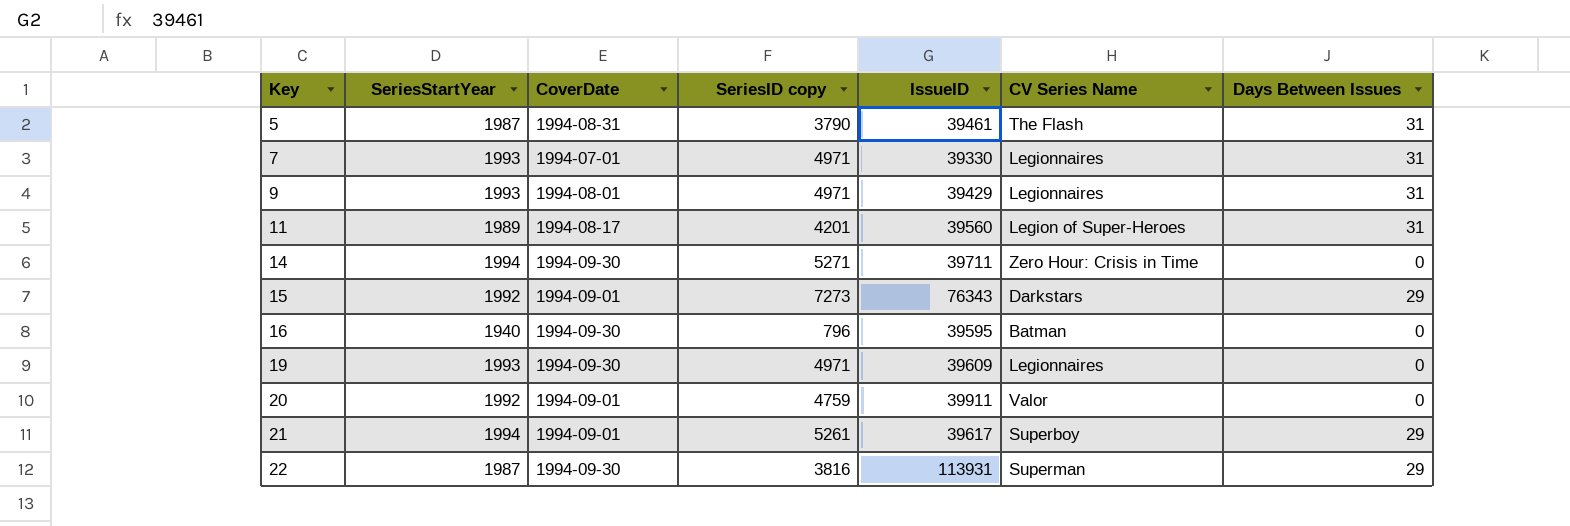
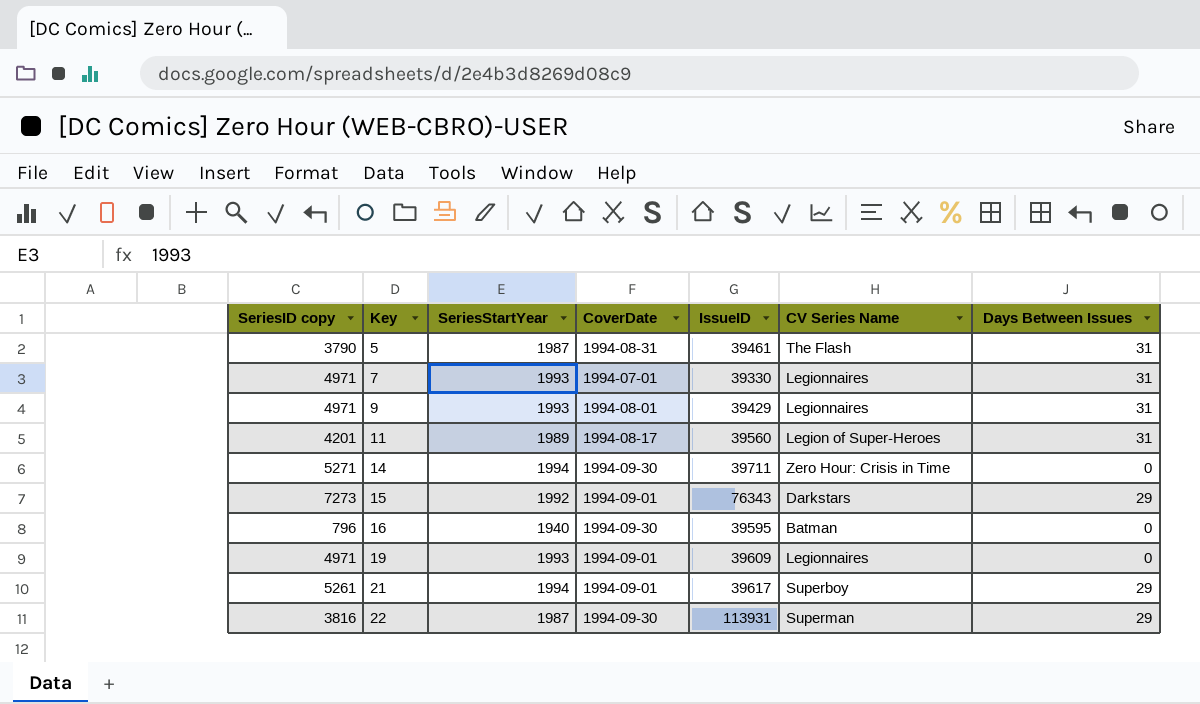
column SeriesID copy | position: 4 -> 1
row 20: 1992 | 1994-09-01 | 4759 | 39911 | Valor | 0 -> none
19 | CoverDate: 1994-09-30 -> 1994-09-01

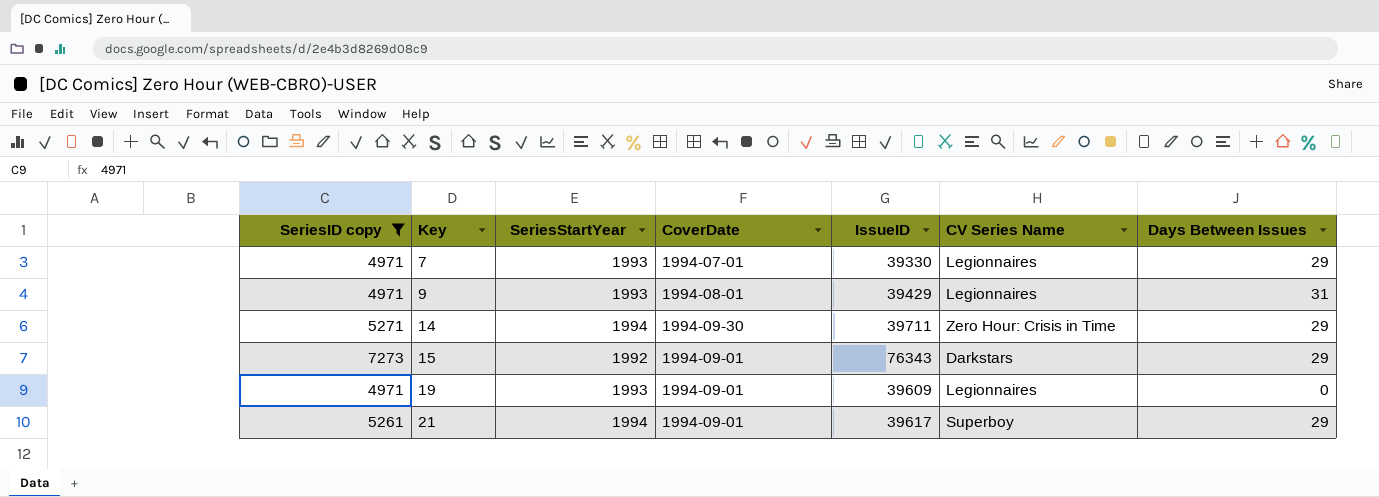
filter: none -> SeriesID copy >= 4971
7 | Days Between Issues: 31 -> 29
14 | Days Between Issues: 0 -> 29

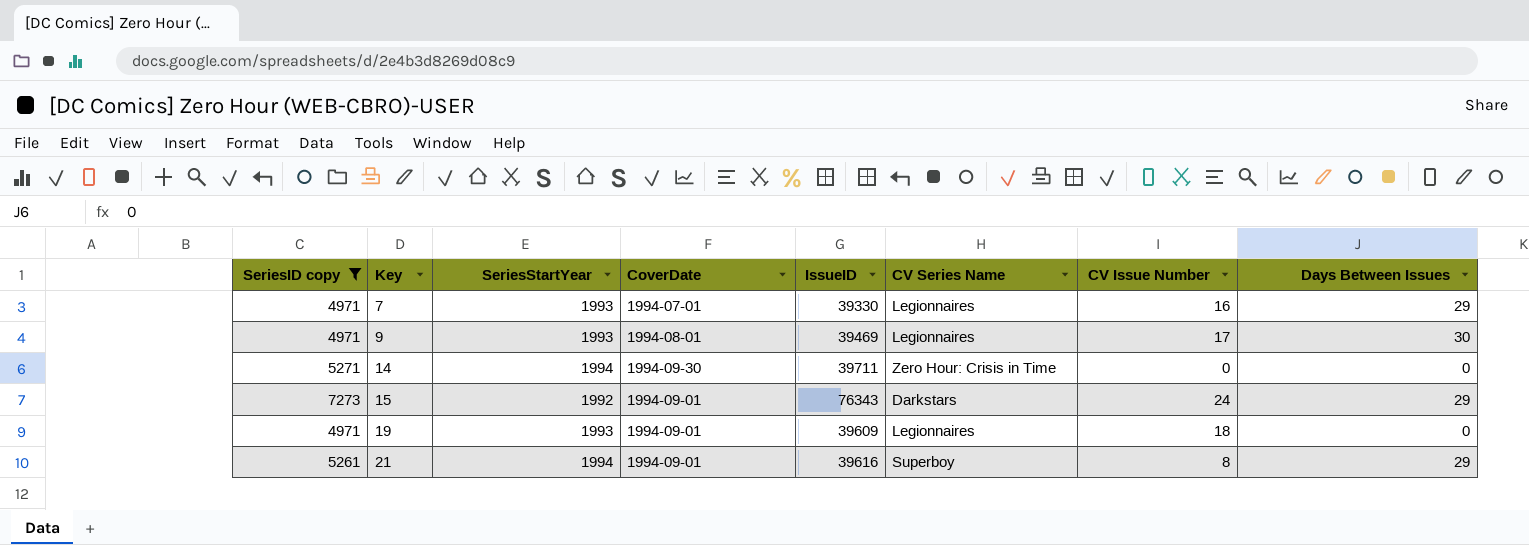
column CV Issue Number | position: none -> 7
9 | IssueID: 39429 -> 39469
9 | Days Between Issues: 31 -> 30
14 | Days Between Issues: 29 -> 0
21 | IssueID: 39617 -> 39616

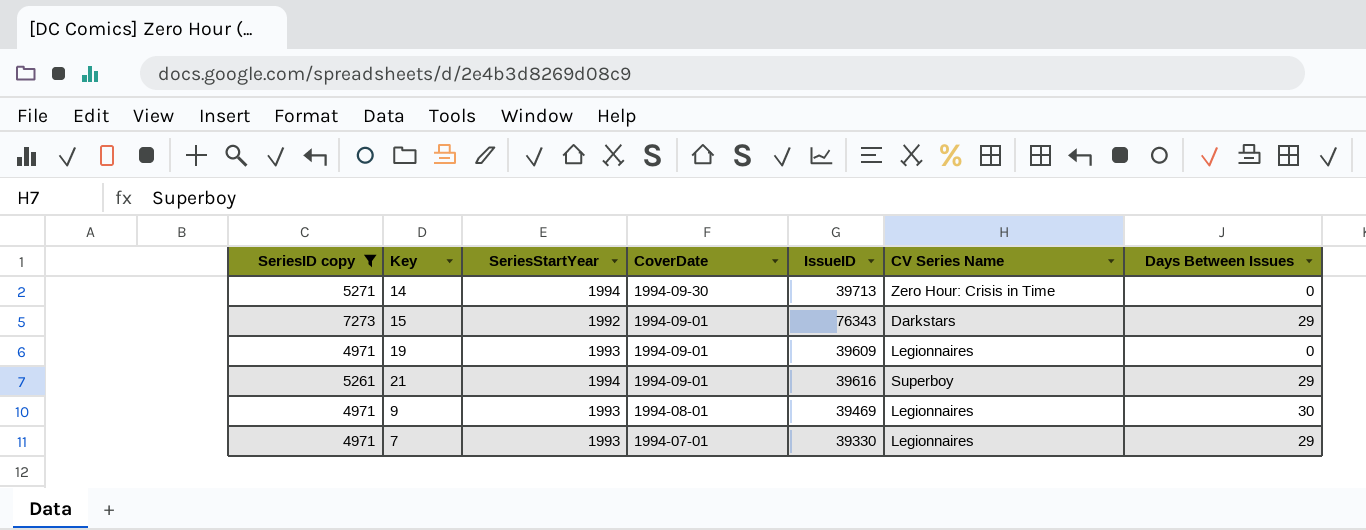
row order: Key ascending -> CoverDate descending
column CV Issue Number | position: 7 -> none
14 | IssueID: 39711 -> 39713

